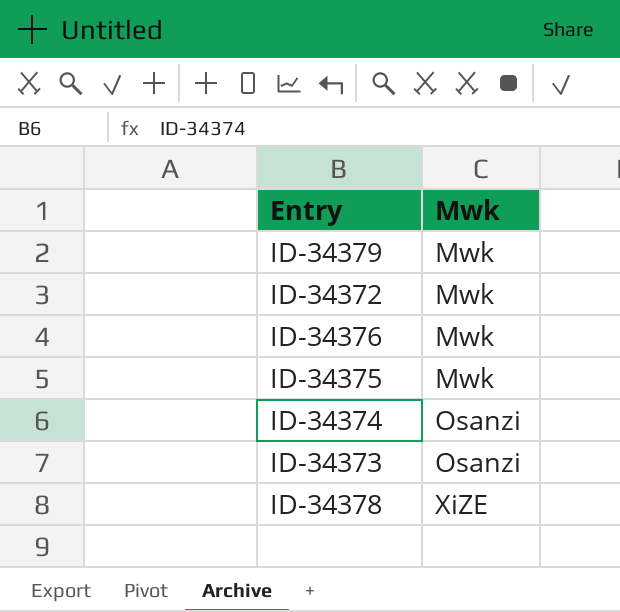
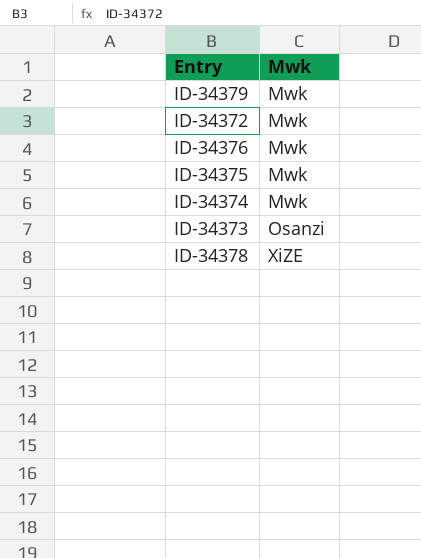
ID-34374 | Mwk: Osanzi -> Mwk

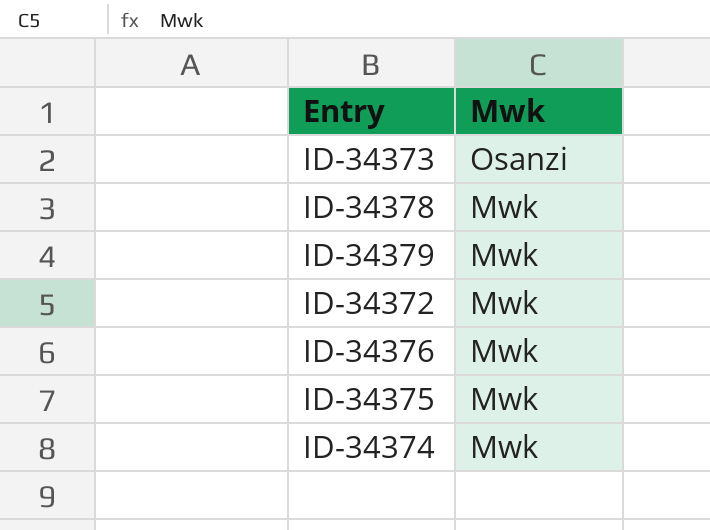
row order: Mwk ascending -> Mwk descending
ID-34378 | Mwk: XiZE -> Mwk

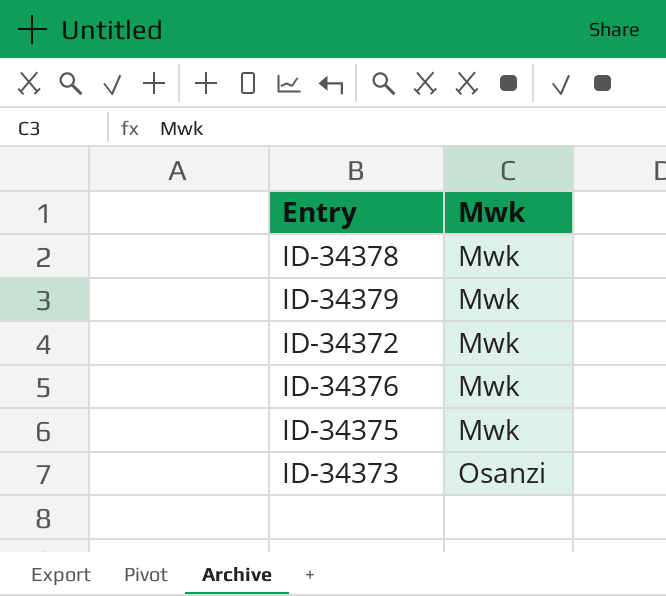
row order: Mwk descending -> Mwk ascending
row ID-34374: Mwk -> none

